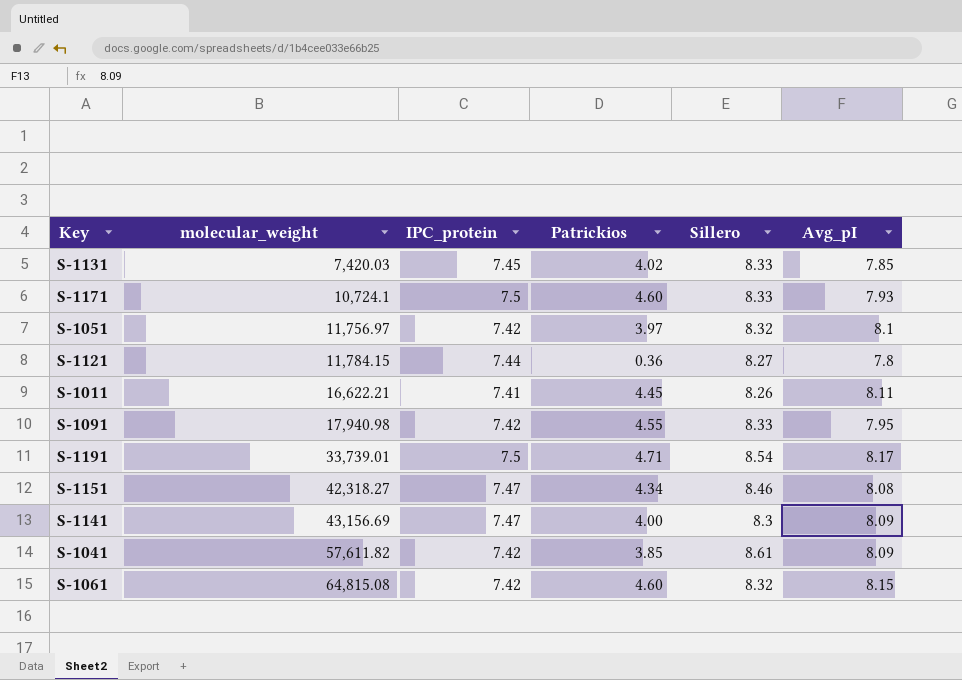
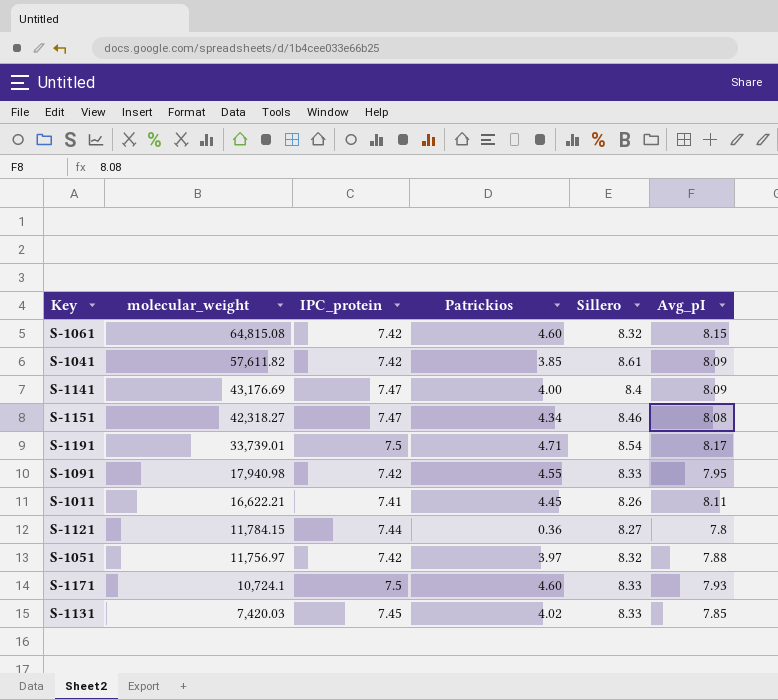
row order: molecular_weight ascending -> molecular_weight descending
S-1141 | molecular_weight: 43,156.69 -> 43,176.69
S-1141 | Sillero: 8.3 -> 8.4
S-1051 | Avg_pI: 8.1 -> 7.88

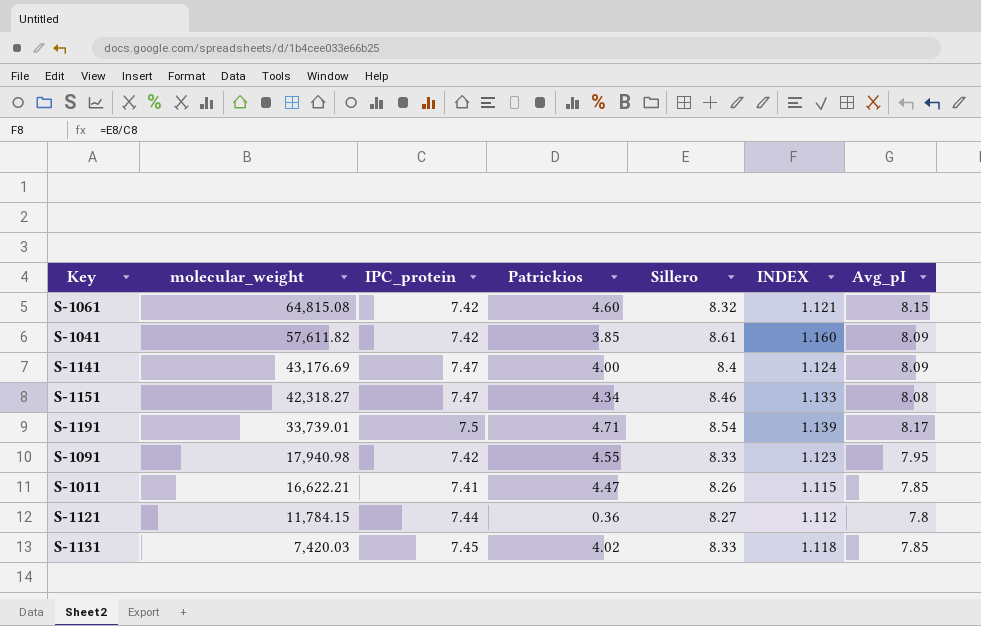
column INDEX | formula: none -> [Sillero] / [IPC_protein]
row S-1051: 11,756.97 | 7.42 | 3.97 | 8.32 | 7.88 -> none
row S-1171: 10,724.1 | 7.5 | 4.60 | 8.33 | 7.93 -> none
S-1011 | Patrickios: 4.45 -> 4.47
S-1011 | Avg_pI: 8.11 -> 7.85

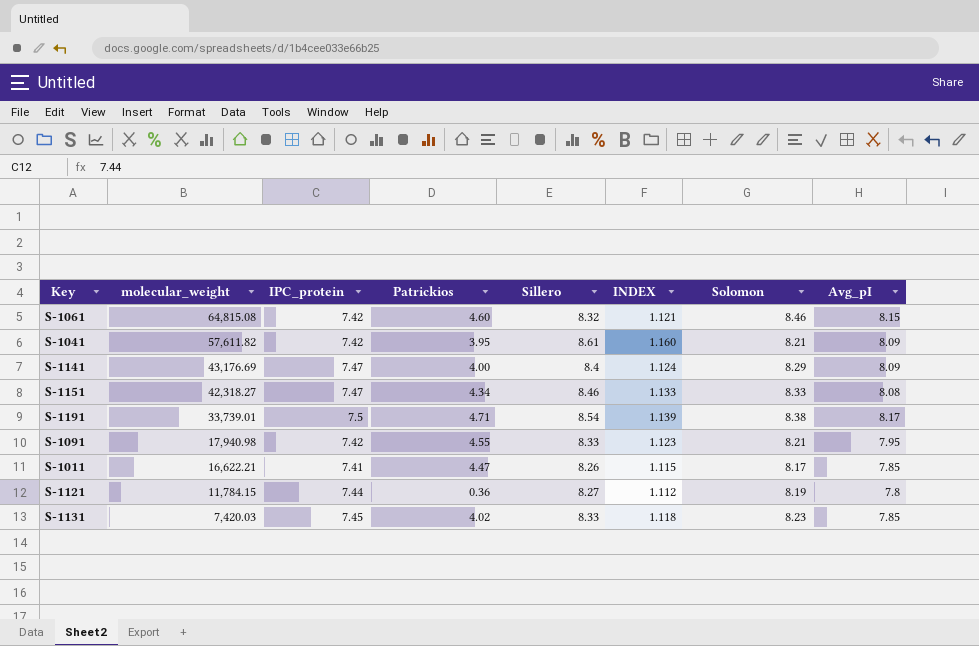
column Solomon | position: none -> 7
S-1041 | Patrickios: 3.85 -> 3.95

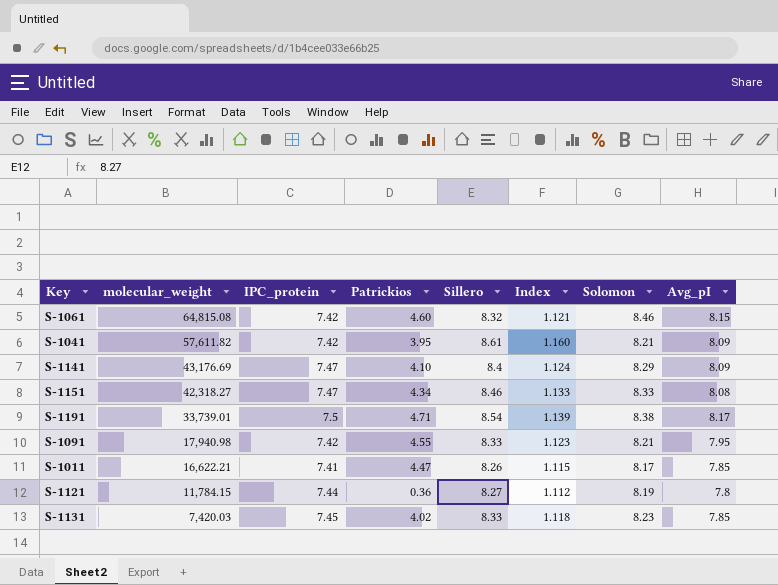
column name: INDEX -> Index
S-1141 | Patrickios: 4.00 -> 4.10

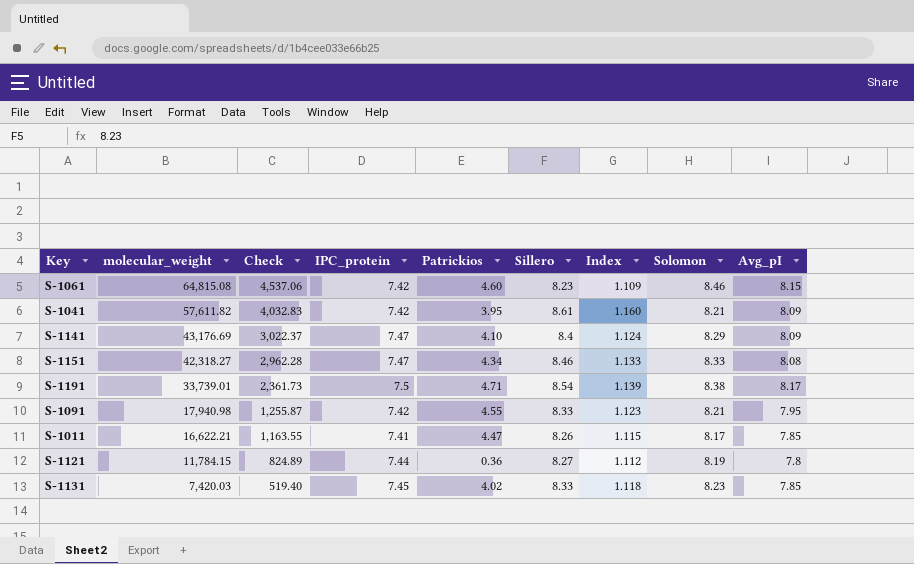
column Check | formula: none -> [molecular_weight] * 0.07
S-1061 | Sillero: 8.32 -> 8.23
S-1061 | Index: 1.121 -> 1.109

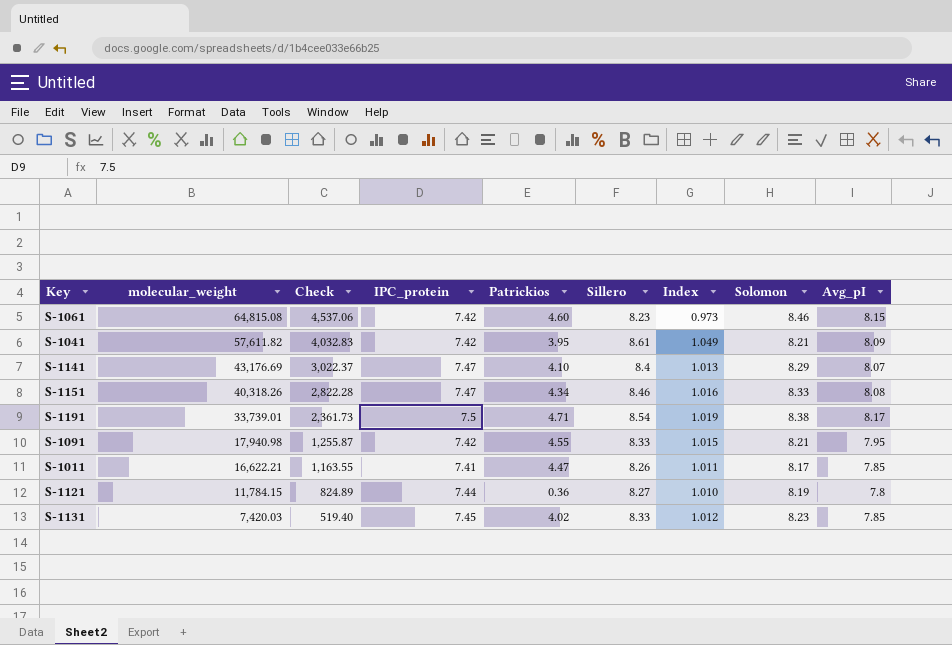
column Index | formula: [Sillero] / [IPC_protein] -> [Sillero] / [Solomon]
S-1141 | Avg_pI: 8.09 -> 8.07
S-1151 | molecular_weight: 42,318.27 -> 40,318.26
S-1151 | Check: 2,962.28 -> 2,822.28

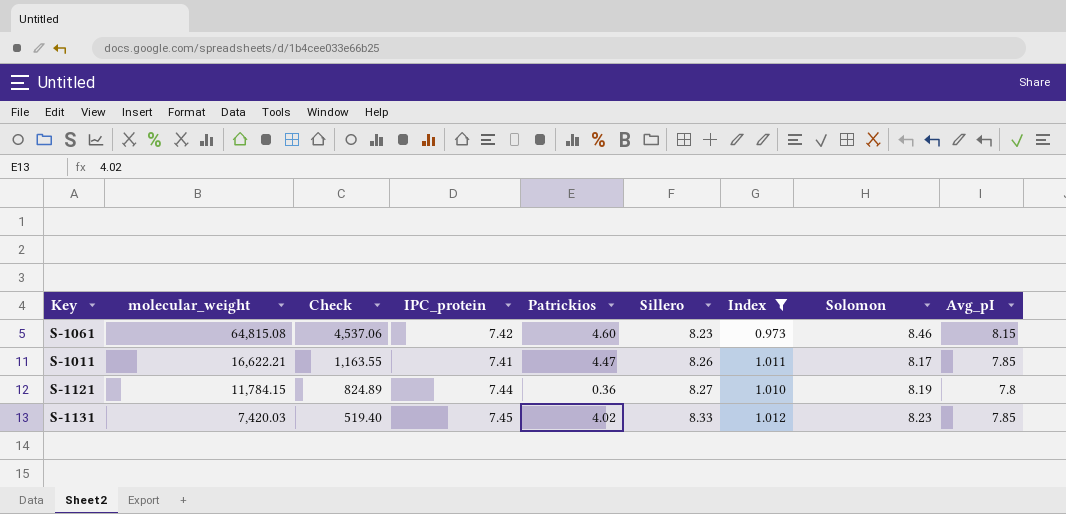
filter: none -> Index <= 1.012

